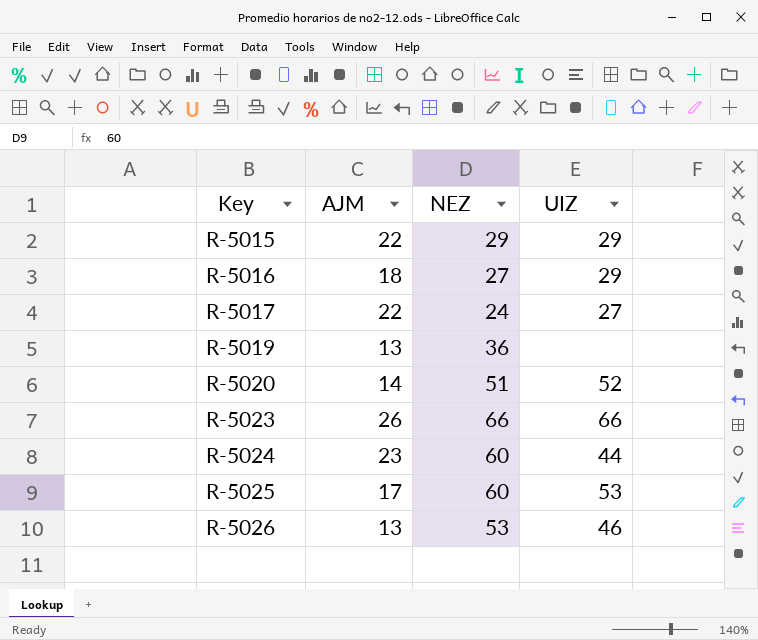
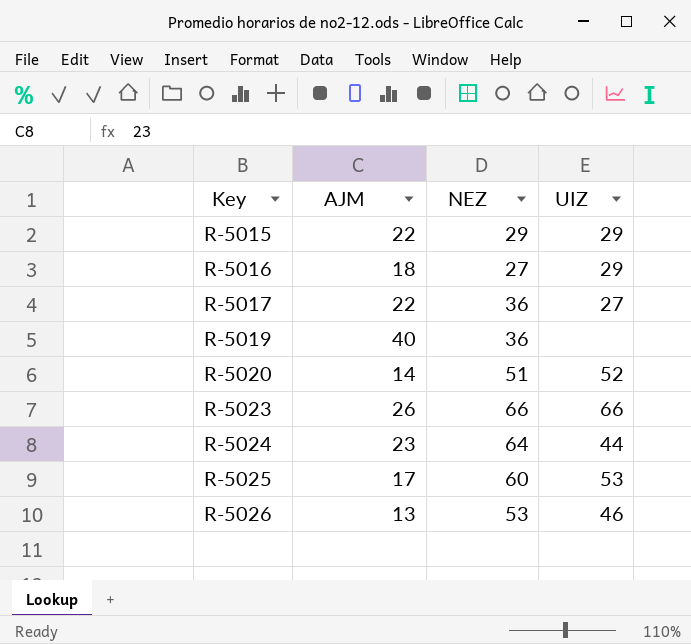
R-5017 | NEZ: 24 -> 36
R-5019 | AJM: 13 -> 40
R-5024 | NEZ: 60 -> 64

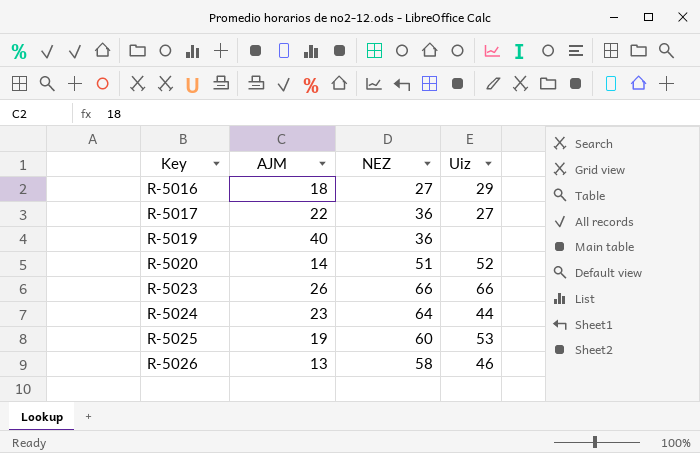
column name: UIZ -> Uiz
row R-5015: 22 | 29 | 29 -> none
R-5025 | AJM: 17 -> 19
R-5026 | NEZ: 53 -> 58

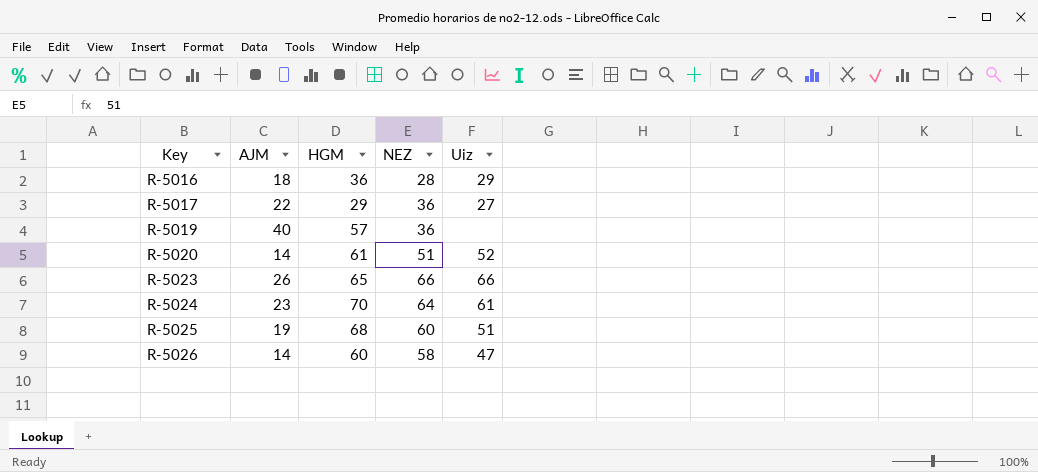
column HGM | position: none -> 3
R-5016 | NEZ: 27 -> 28
R-5024 | Uiz: 44 -> 61
R-5025 | Uiz: 53 -> 51
R-5026 | AJM: 13 -> 14
R-5026 | Uiz: 46 -> 47

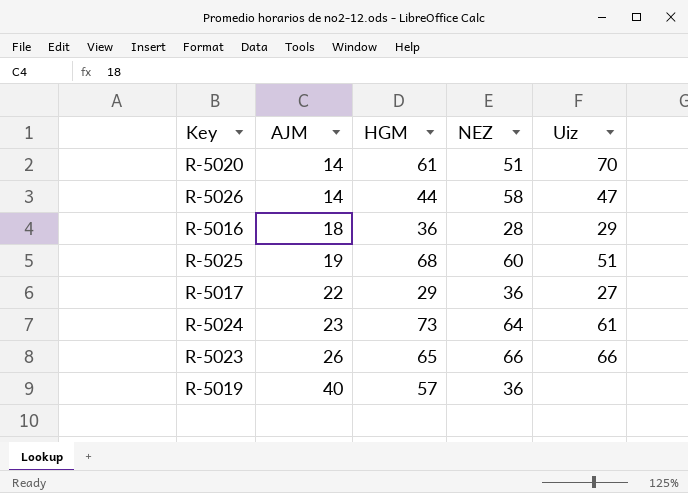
row order: Key ascending -> AJM ascending
R-5020 | Uiz: 52 -> 70
R-5026 | HGM: 60 -> 44
R-5024 | HGM: 70 -> 73

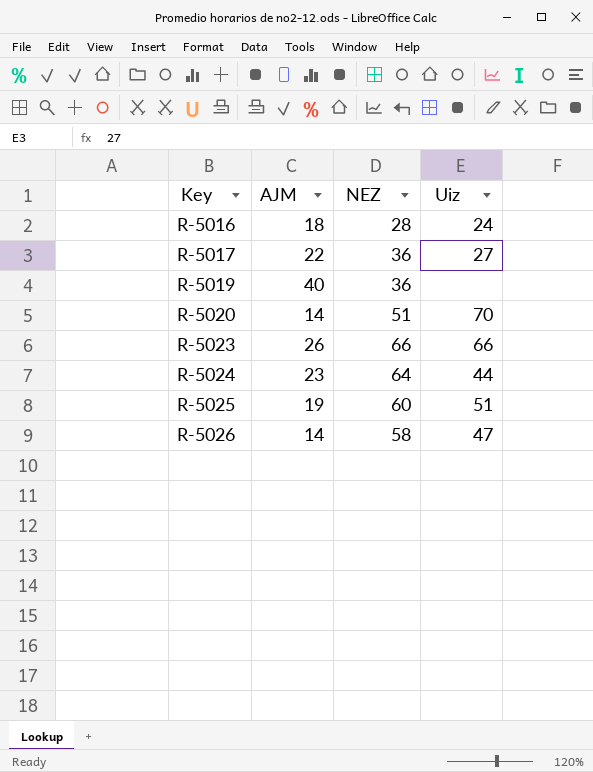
row order: AJM ascending -> Key ascending
column HGM | position: 3 -> none
R-5016 | Uiz: 29 -> 24
R-5024 | Uiz: 61 -> 44

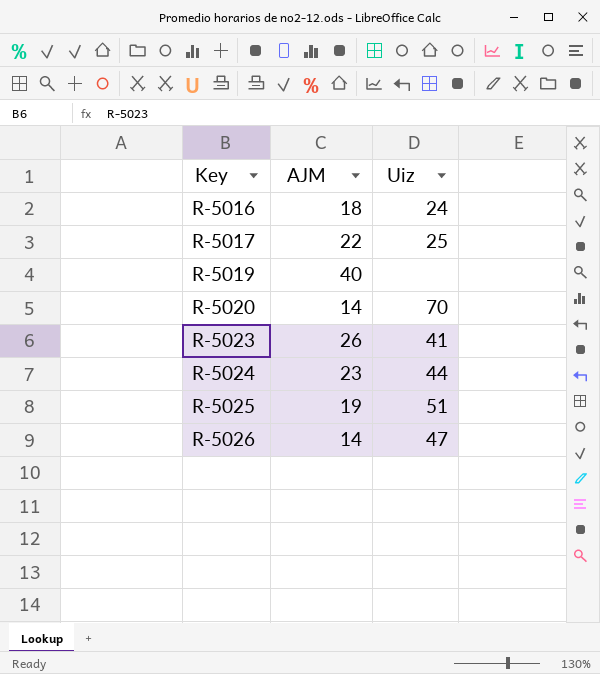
column NEZ | position: 3 -> none
R-5017 | Uiz: 27 -> 25
R-5023 | Uiz: 66 -> 41

